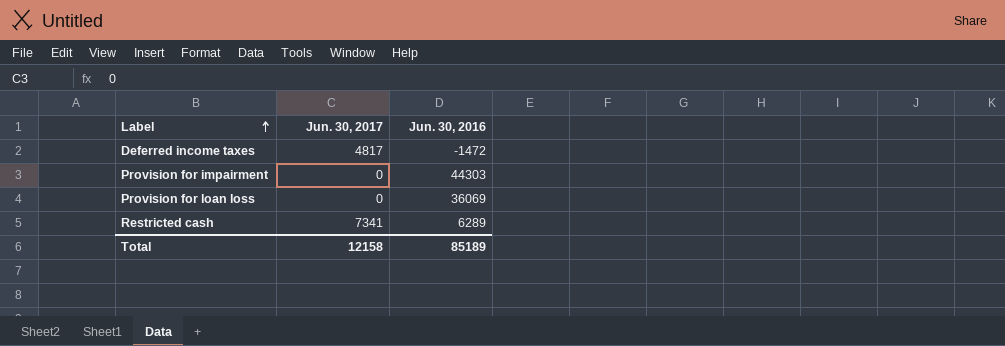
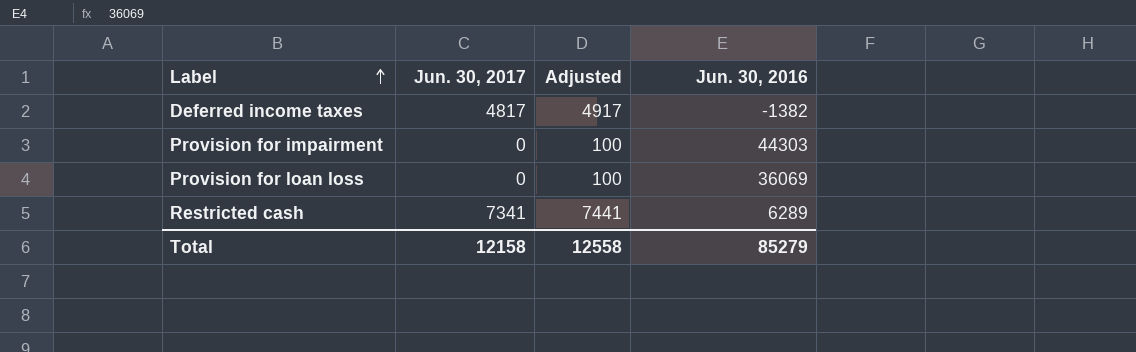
column Adjusted | formula: none -> [Jun. 30, 2017] + 100
Deferred income taxes | Jun. 30, 2016: -1472 -> -1382
Total | Jun. 30, 2016: 85189 -> 85279

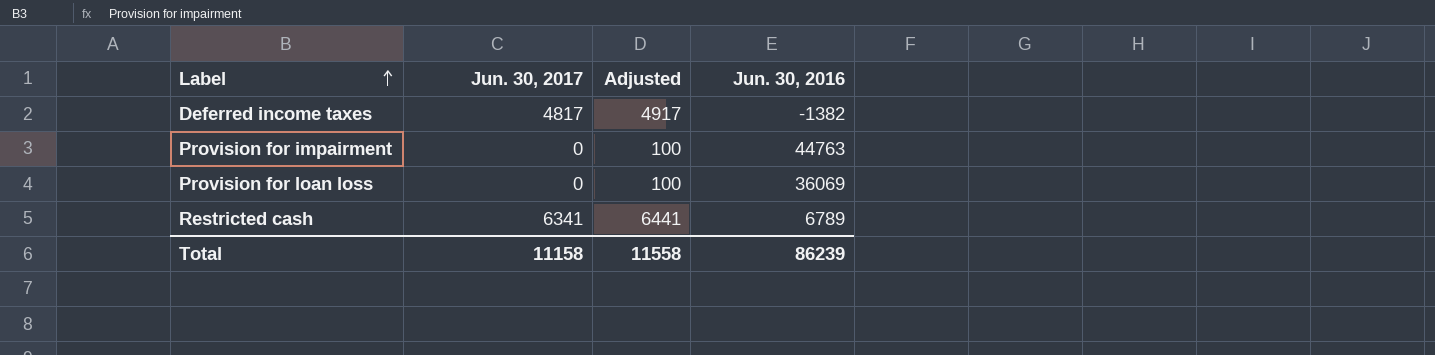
Provision for impairment | Jun. 30, 2016: 44303 -> 44763
Restricted cash | Jun. 30, 2017: 7341 -> 6341
Restricted cash | Adjusted: 7441 -> 6441
Restricted cash | Jun. 30, 2016: 6289 -> 6789
Total | Jun. 30, 2017: 12158 -> 11158
Total | Adjusted: 12558 -> 11558
Total | Jun. 30, 2016: 85279 -> 86239

